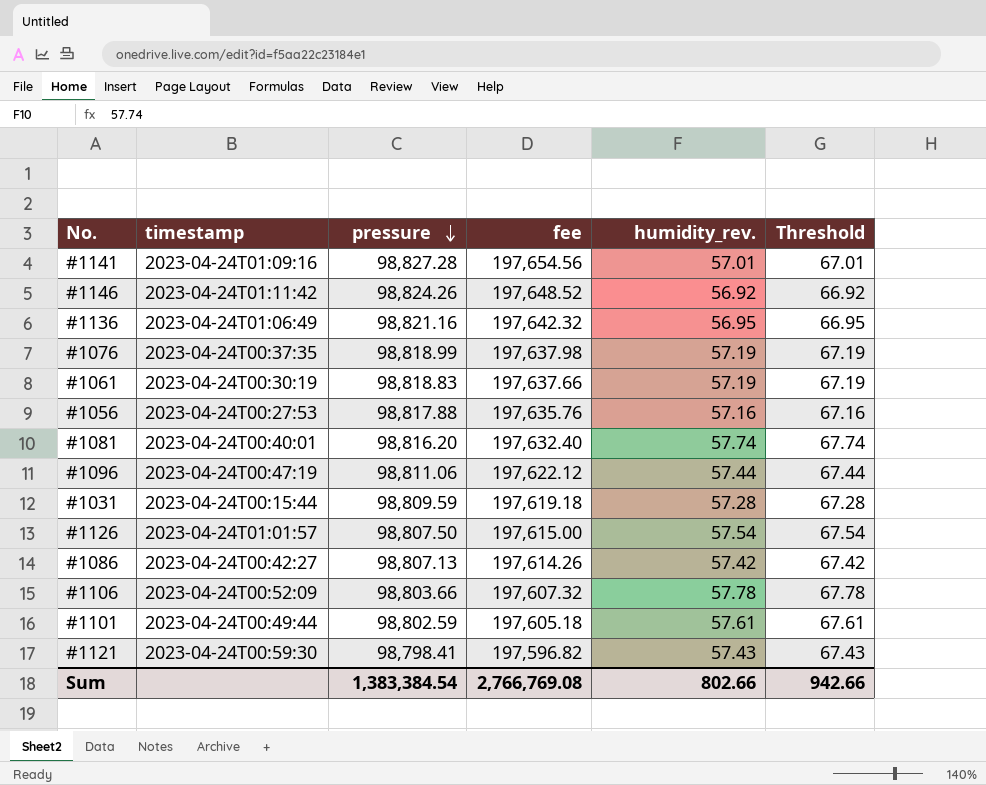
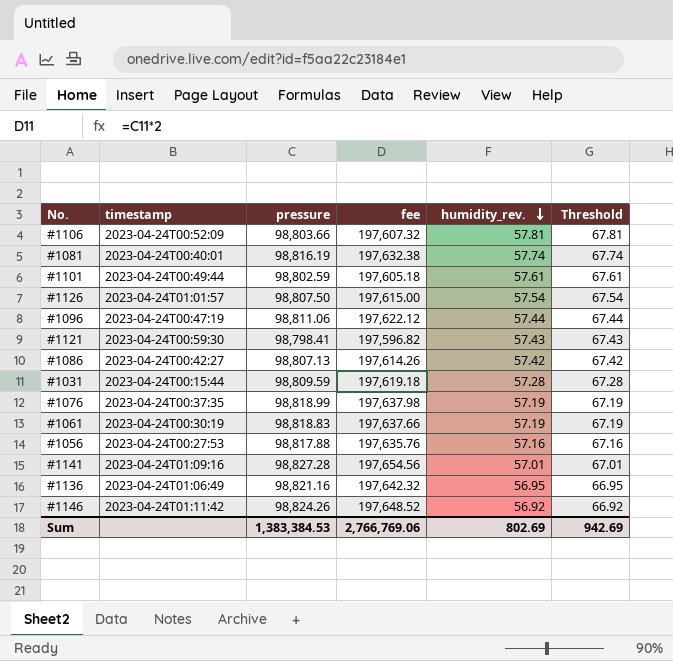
row order: pressure descending -> humidity_rev. descending
#1106 | humidity_rev.: 57.78 -> 57.81
#1106 | Threshold: 67.78 -> 67.81
#1081 | pressure: 98,816.20 -> 98,816.19
#1081 | fee: 197,632.40 -> 197,632.38
Sum | pressure: 1,383,384.54 -> 1,383,384.53
Sum | fee: 2,766,769.08 -> 2,766,769.06
Sum | humidity_rev.: 802.66 -> 802.69
Sum | Threshold: 942.66 -> 942.69

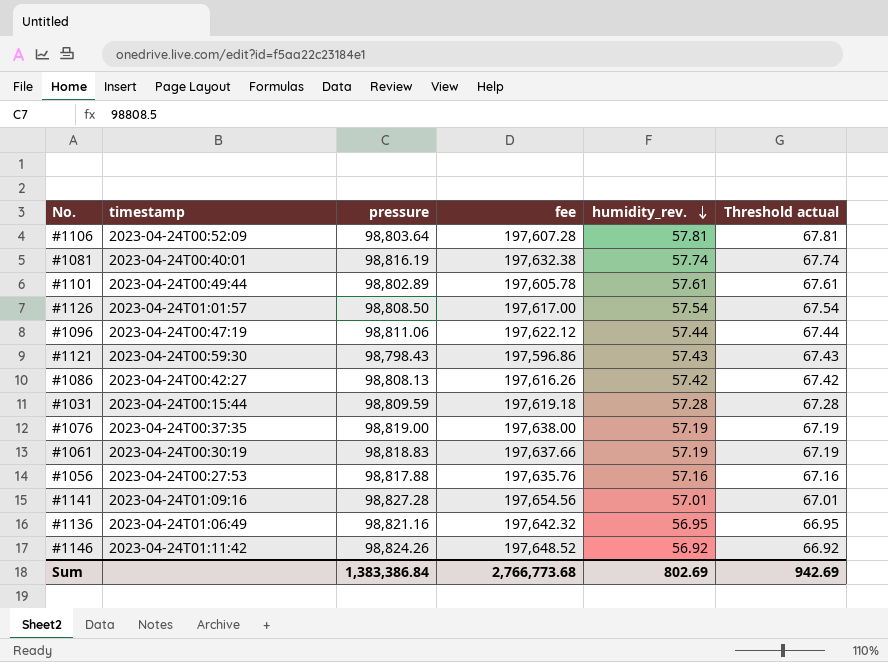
column name: Threshold -> Threshold actual
#1106 | pressure: 98,803.66 -> 98,803.64
#1106 | fee: 197,607.32 -> 197,607.28
#1101 | pressure: 98,802.59 -> 98,802.89
#1101 | fee: 197,605.18 -> 197,605.78
#1126 | pressure: 98,807.50 -> 98,808.50
#1126 | fee: 197,615.00 -> 197,617.00
#1121 | pressure: 98,798.41 -> 98,798.43
#1121 | fee: 197,596.82 -> 197,596.86
#1086 | pressure: 98,807.13 -> 98,808.13
#1086 | fee: 197,614.26 -> 197,616.26
#1076 | pressure: 98,818.99 -> 98,819.00
#1076 | fee: 197,637.98 -> 197,638.00
Sum | pressure: 1,383,384.53 -> 1,383,386.84
Sum | fee: 2,766,769.06 -> 2,766,773.68

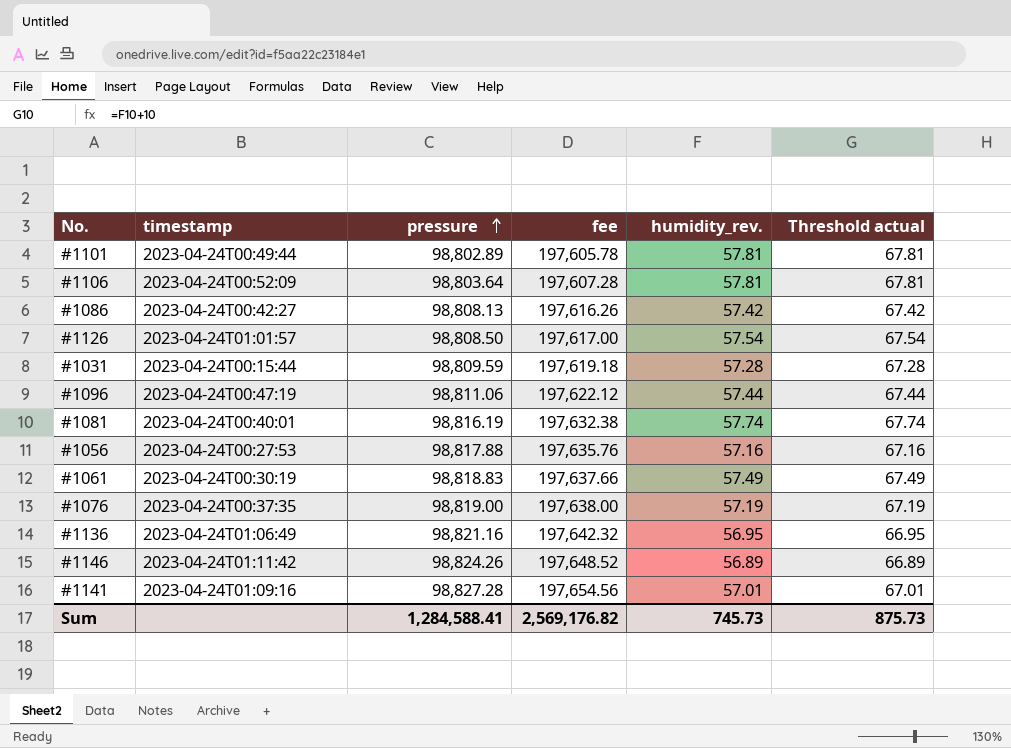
row order: humidity_rev. descending -> pressure ascending
row #1121: 2023-04-24T00:59:30 | 98,798.43 | 197,596.86 | 57.43 | 67.43 -> none
#1101 | humidity_rev.: 57.61 -> 57.81
#1101 | Threshold actual: 67.61 -> 67.81
#1061 | humidity_rev.: 57.19 -> 57.49
#1061 | Threshold actual: 67.19 -> 67.49
#1146 | humidity_rev.: 56.92 -> 56.89
#1146 | Threshold actual: 66.92 -> 66.89
Sum | pressure: 1,383,386.84 -> 1,284,588.41
Sum | fee: 2,766,773.68 -> 2,569,176.82
Sum | humidity_rev.: 802.69 -> 745.73
Sum | Threshold actual: 942.69 -> 875.73

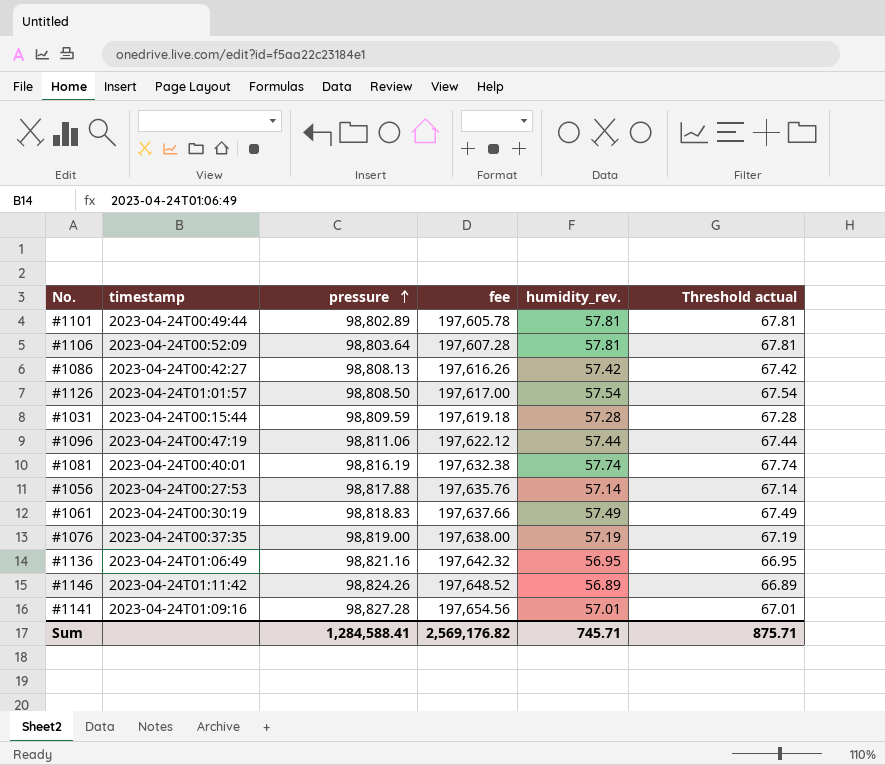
#1056 | humidity_rev.: 57.16 -> 57.14
#1056 | Threshold actual: 67.16 -> 67.14
Sum | humidity_rev.: 745.73 -> 745.71
Sum | Threshold actual: 875.73 -> 875.71

